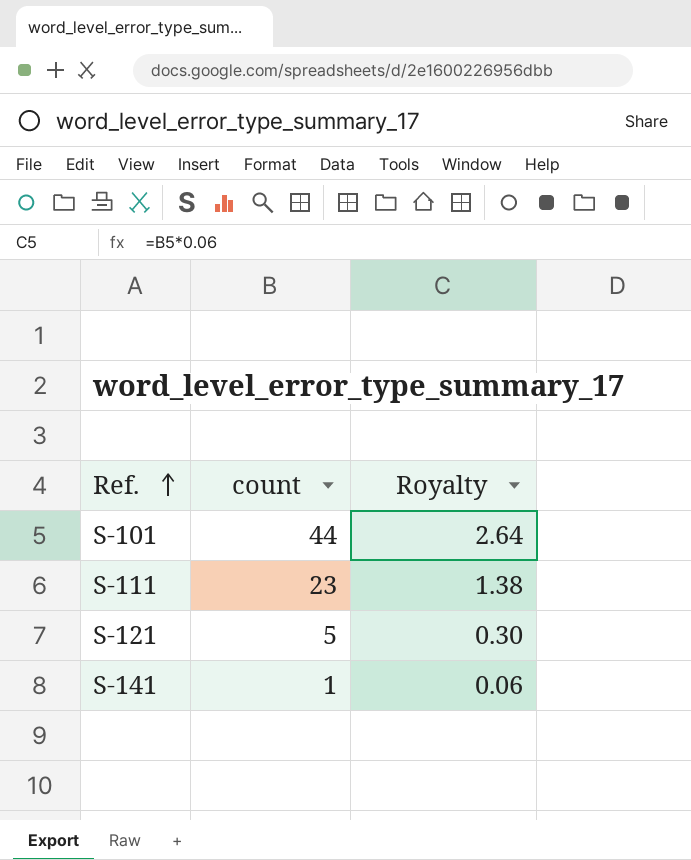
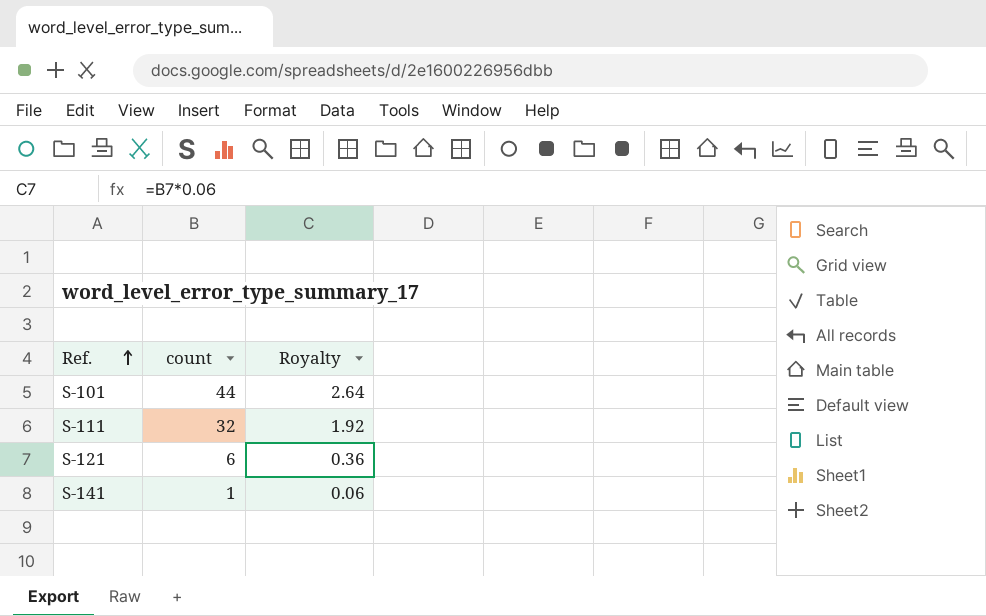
S-111 | count: 23 -> 32
S-111 | Royalty: 1.38 -> 1.92
S-121 | count: 5 -> 6
S-121 | Royalty: 0.30 -> 0.36

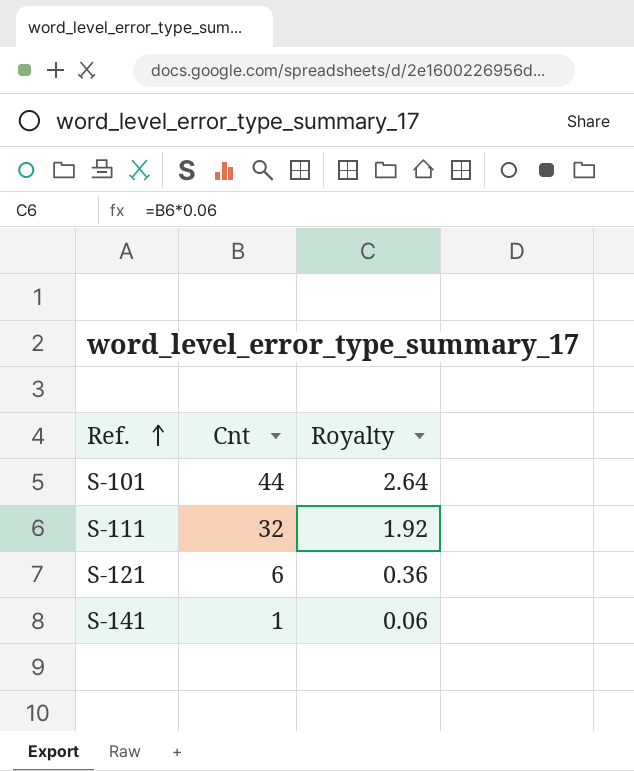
column name: count -> Cnt

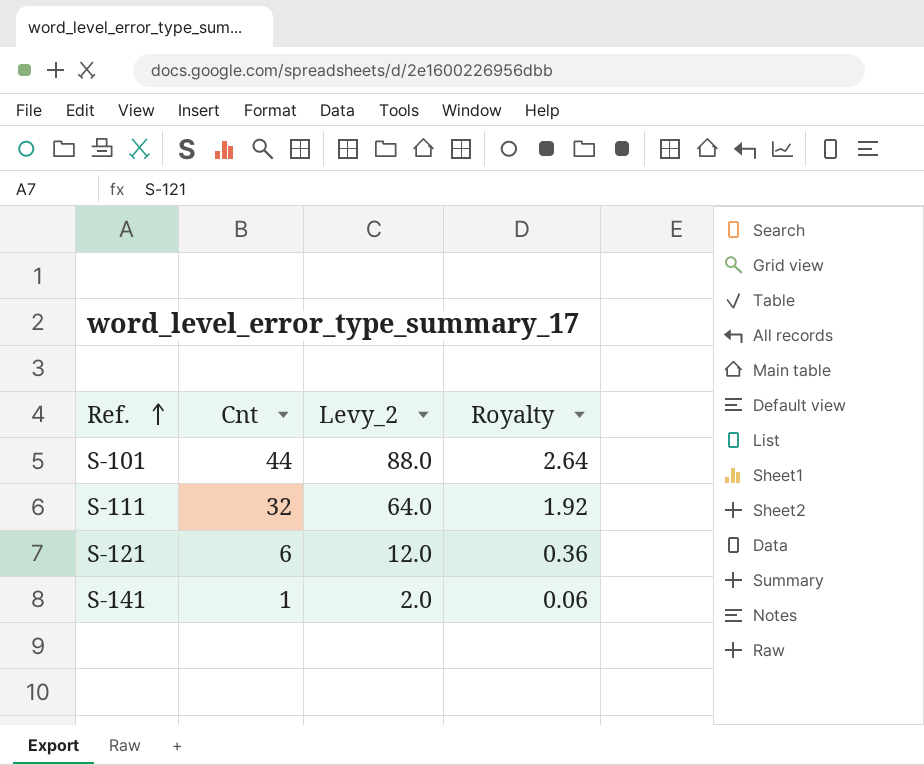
column Levy_2 | formula: none -> [Cnt] * 2

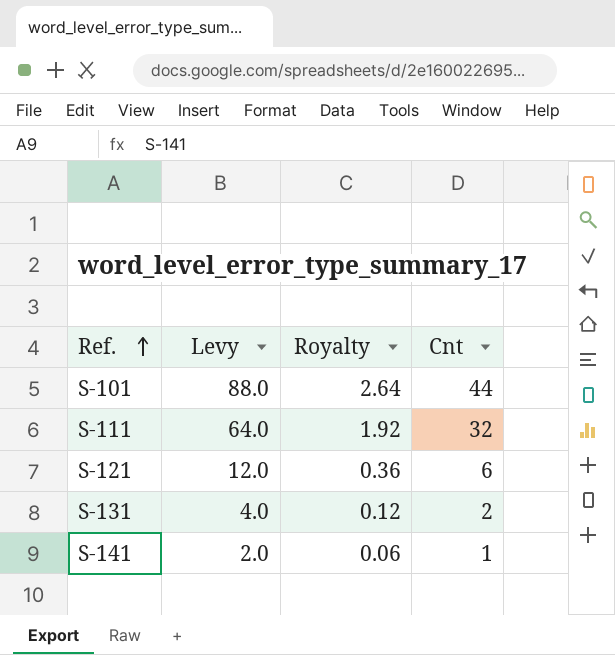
column name: Levy_2 -> Levy
column Cnt | position: 2 -> 4
row S-131: none -> 4.0 | 0.12 | 2

